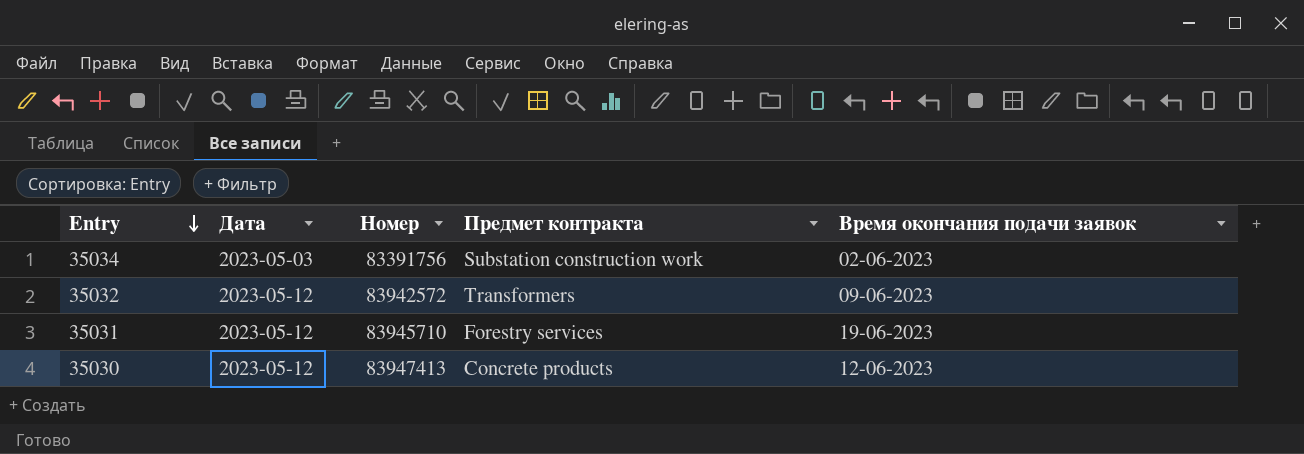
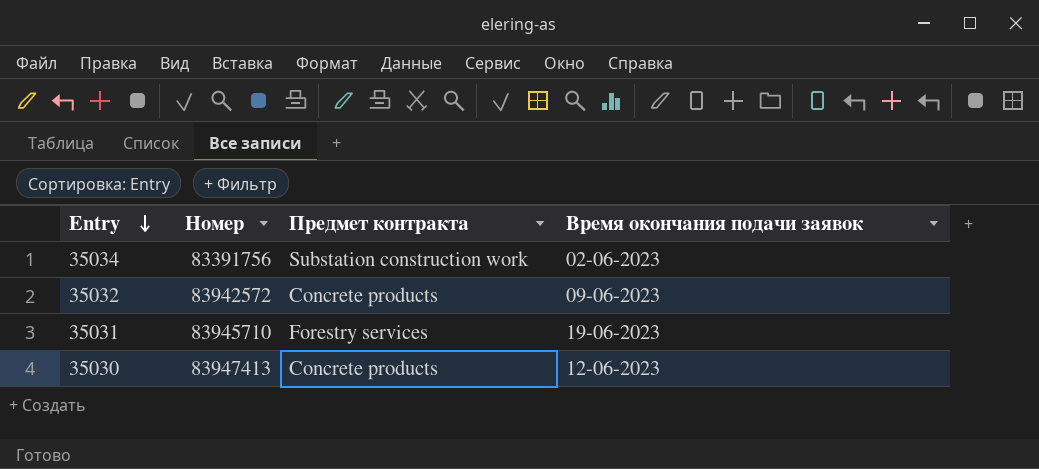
column Дата | position: 2 -> none
35032 | Предмет контракта: Transformers -> Concrete products

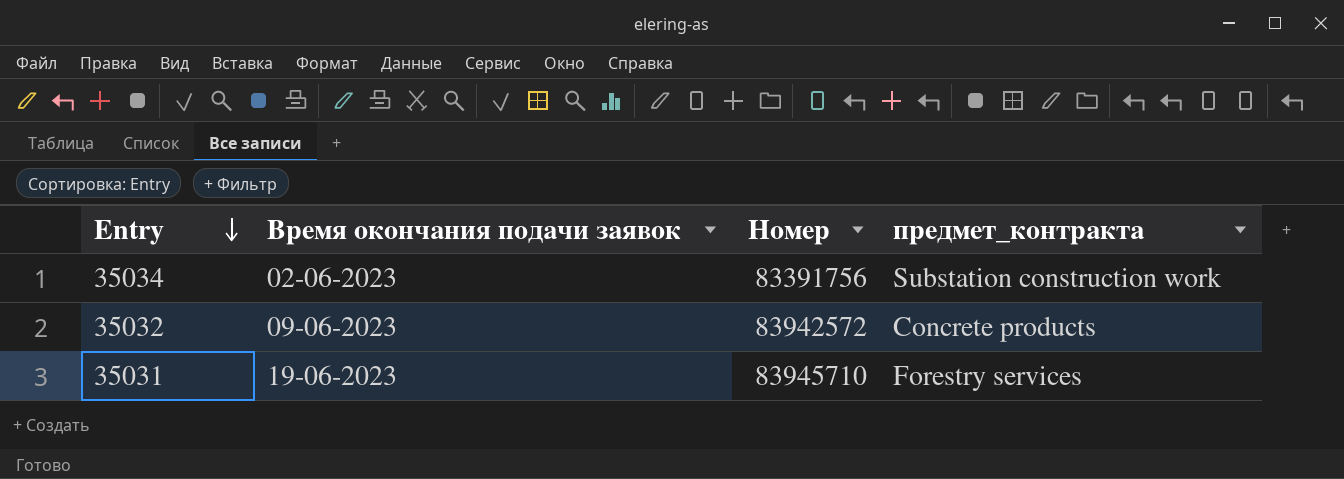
column Время окончания подачи заявок | position: 4 -> 2
column name: Предмет контракта -> предмет_контракта
row 35030: 83947413 | Concrete products | 12-06-2023 -> none

